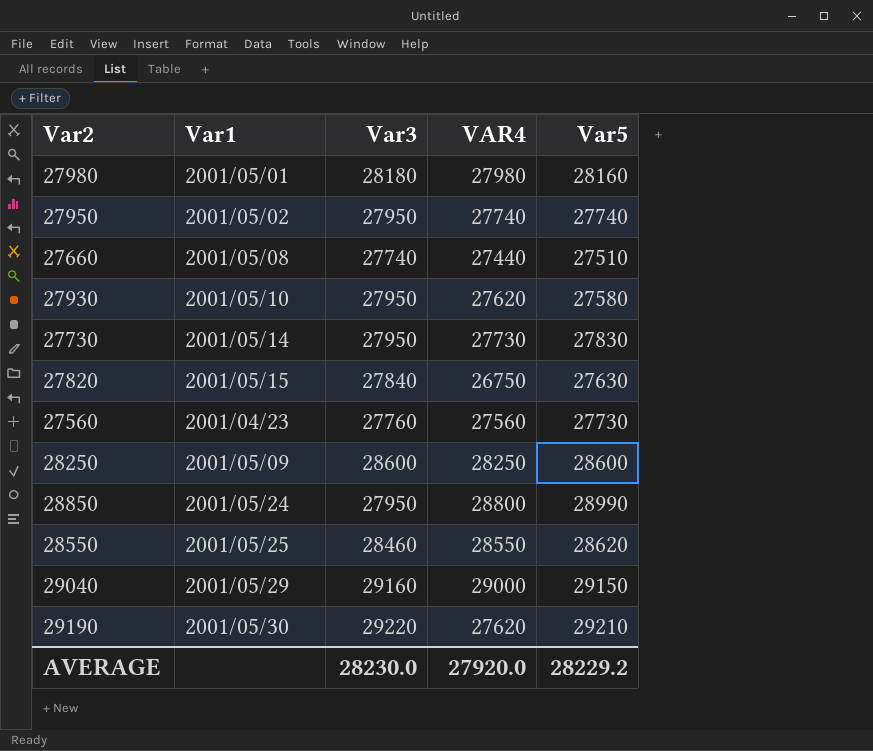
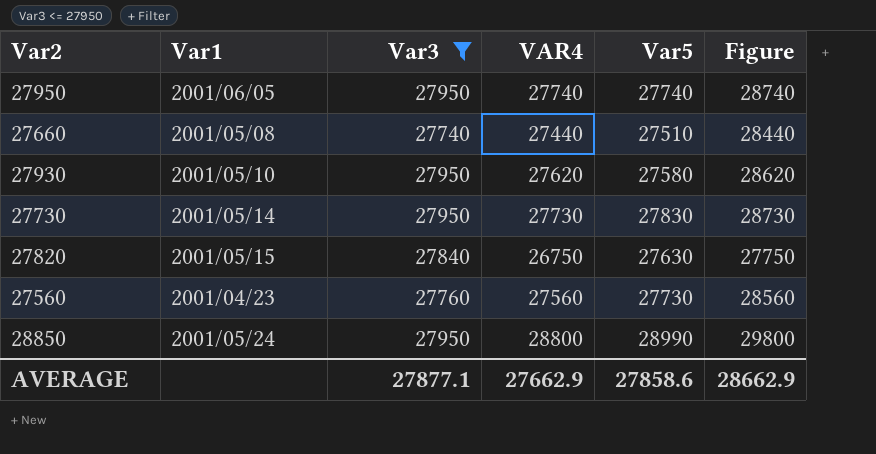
filter: none -> Var3 <= 27950
column Figure | formula: none -> [VAR4] + 1000
27950 | Var1: 2001/05/02 -> 2001/06/05
AVERAGE | Var3: 28230.0 -> 27877.1
AVERAGE | VAR4: 27920.0 -> 27662.9
AVERAGE | Var5: 28229.2 -> 27858.6

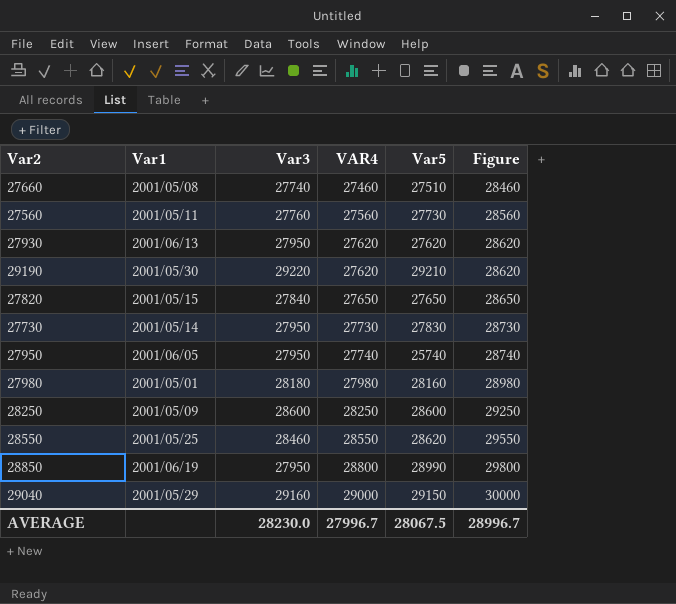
filter: Var3 <= 27950 -> none
row order: none -> VAR4 ascending
27660 | VAR4: 27440 -> 27460
27660 | Figure: 28440 -> 28460
27560 | Var1: 2001/04/23 -> 2001/05/11
27930 | Var1: 2001/05/10 -> 2001/06/13
27930 | Var5: 27580 -> 27620
27820 | VAR4: 26750 -> 27650
27820 | Var5: 27630 -> 27650
27820 | Figure: 27750 -> 28650
27950 | Var5: 27740 -> 25740
28850 | Var1: 2001/05/24 -> 2001/06/19
AVERAGE | Var3: 27877.1 -> 28230.0
AVERAGE | VAR4: 27662.9 -> 27996.7
AVERAGE | Var5: 27858.6 -> 28067.5
AVERAGE | Figure: 28662.9 -> 28996.7

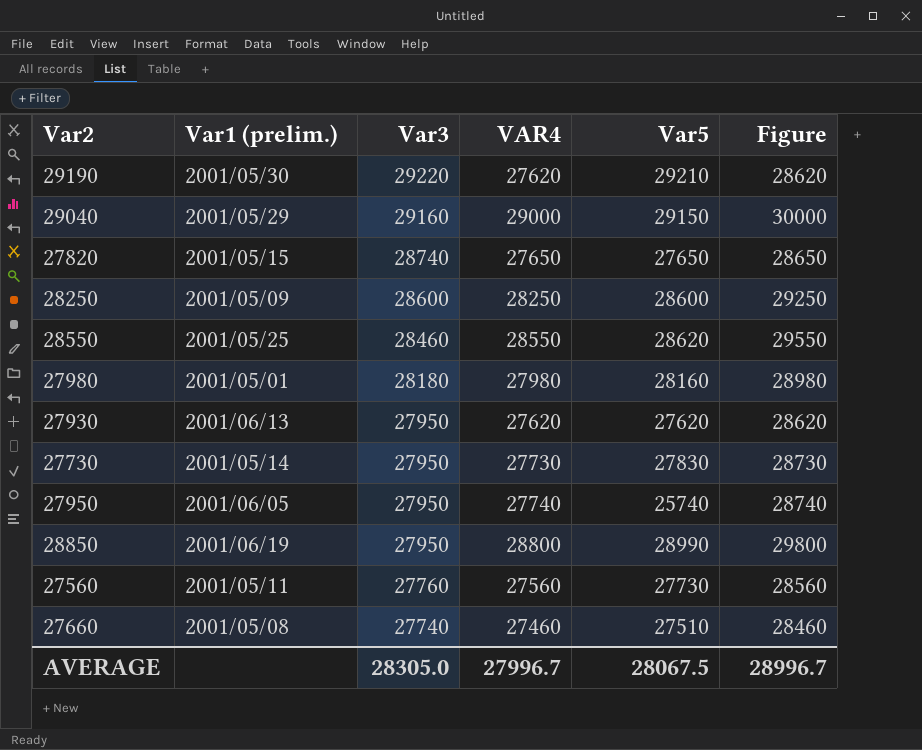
row order: VAR4 ascending -> Var3 descending
column name: Var1 -> Var1 (prelim.)
27820 | Var3: 27840 -> 28740
AVERAGE | Var3: 28230.0 -> 28305.0

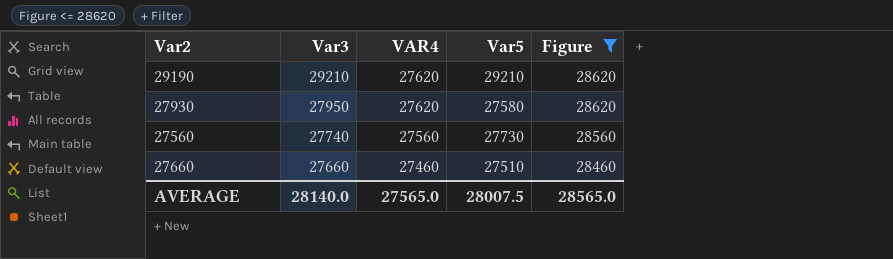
filter: none -> Figure <= 28620
column Var1 (prelim.) | position: 2 -> none
29190 | Var3: 29220 -> 29210
27930 | Var5: 27620 -> 27580
27560 | Var3: 27760 -> 27740
27660 | Var3: 27740 -> 27660
AVERAGE | Var3: 28305.0 -> 28140.0
AVERAGE | VAR4: 27996.7 -> 27565.0
AVERAGE | Var5: 28067.5 -> 28007.5
AVERAGE | Figure: 28996.7 -> 28565.0

